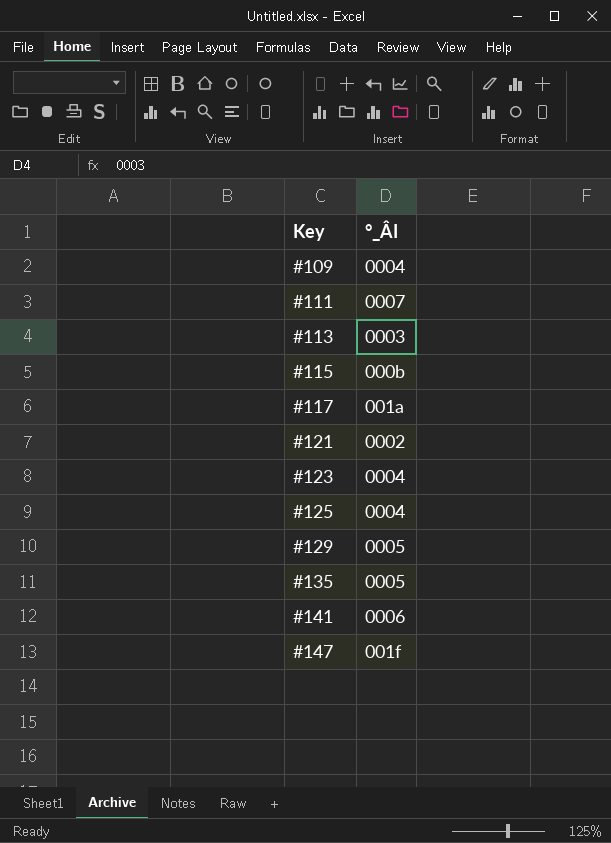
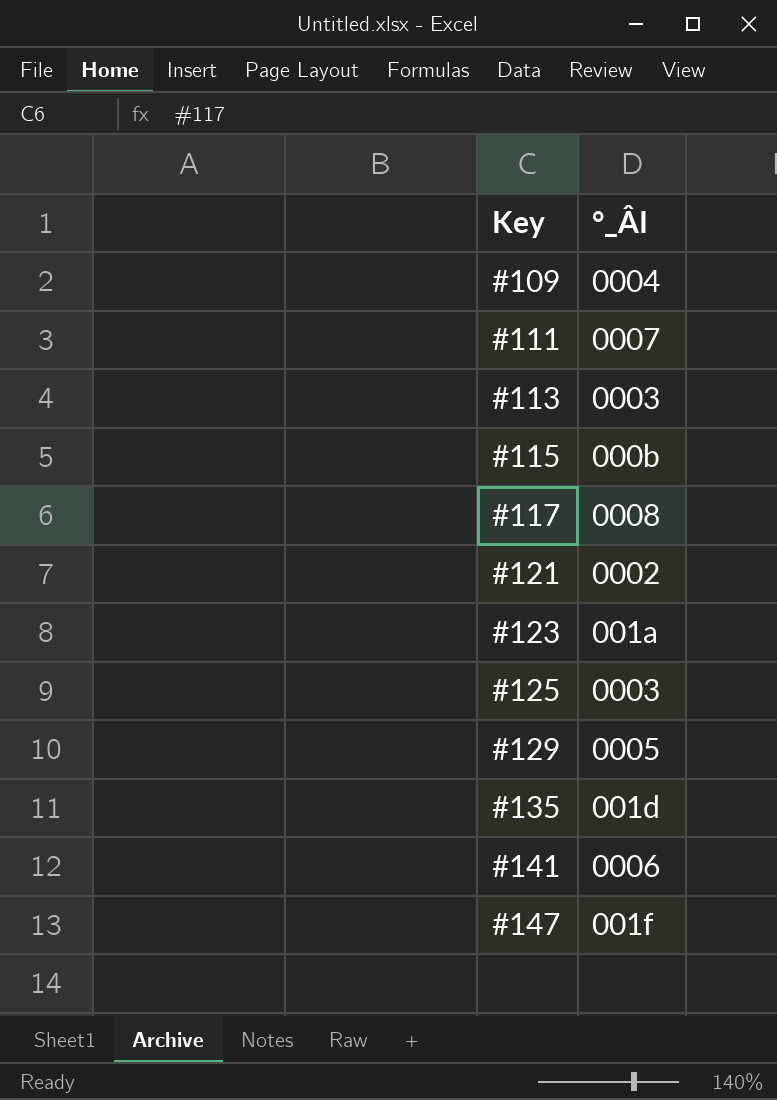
#117 | °_ÂI: 001a -> 0008
#123 | °_ÂI: 0004 -> 001a
#125 | °_ÂI: 0004 -> 0003
#135 | °_ÂI: 0005 -> 001d

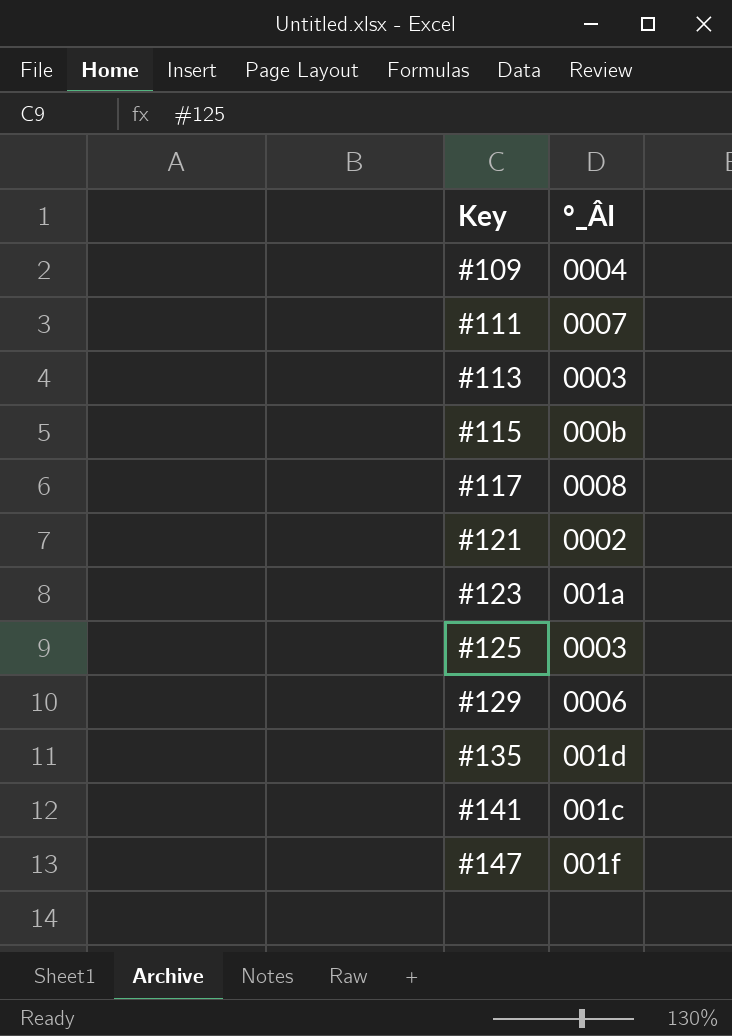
#129 | °_ÂI: 0005 -> 0006
#141 | °_ÂI: 0006 -> 001c

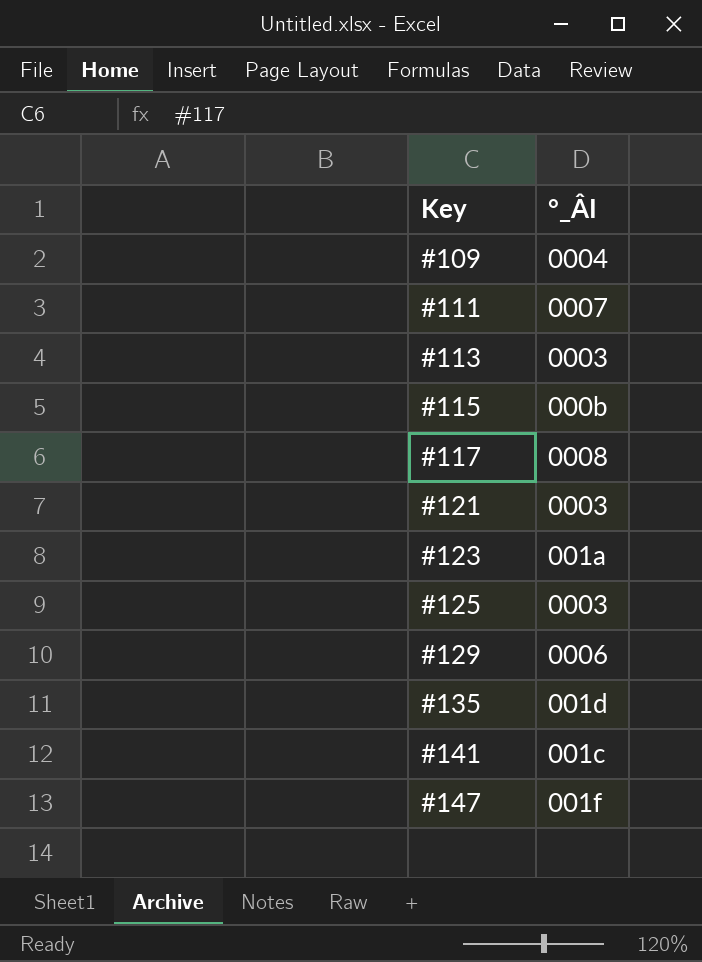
#121 | °_ÂI: 0002 -> 0003

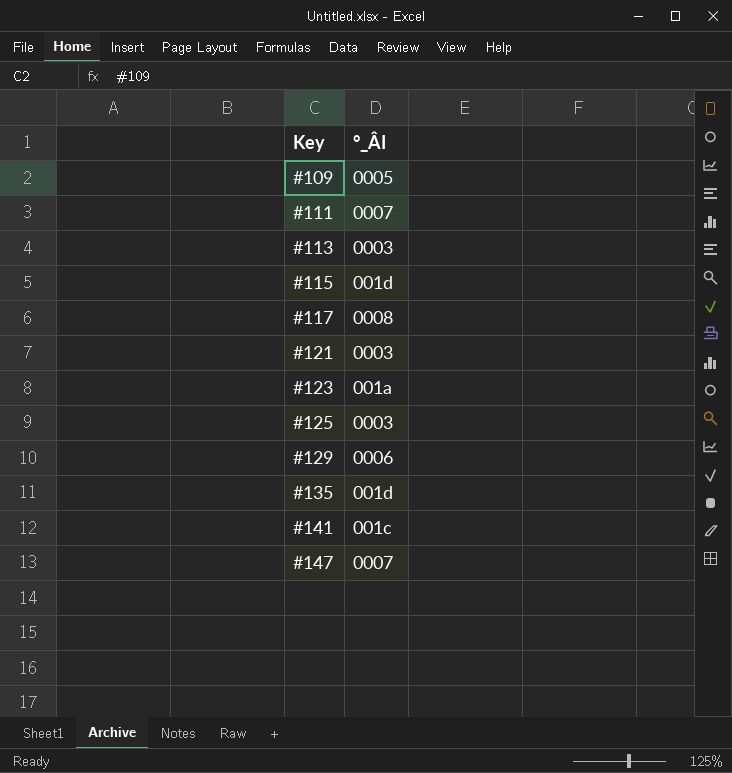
#109 | °_ÂI: 0004 -> 0005
#115 | °_ÂI: 000b -> 001d
#147 | °_ÂI: 001f -> 0007

